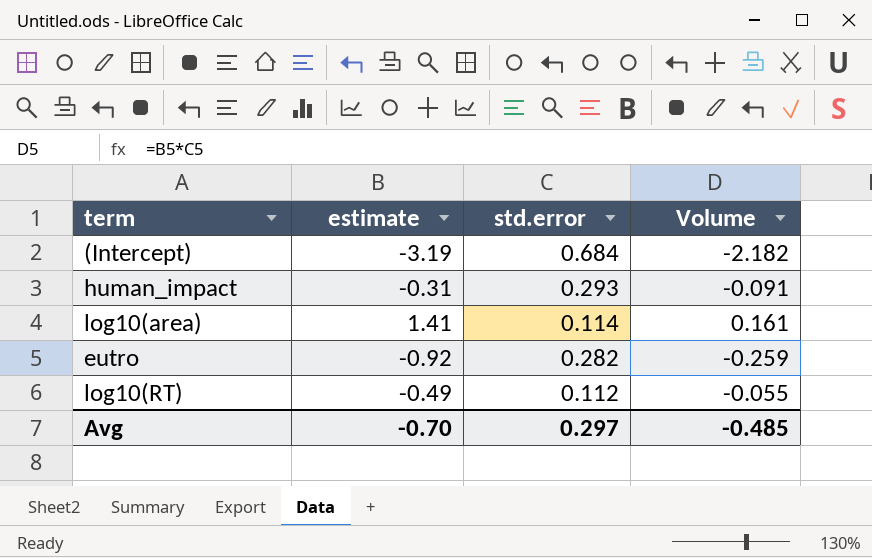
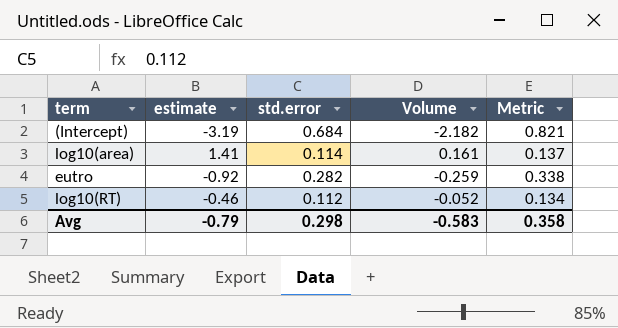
column Metric | formula: none -> [std.error] * 1.2
row human_impact: -0.31 | 0.293 | -0.091 -> none
log10(RT) | estimate: -0.49 -> -0.46
log10(RT) | Volume: -0.055 -> -0.052
Avg | estimate: -0.70 -> -0.79
Avg | std.error: 0.297 -> 0.298
Avg | Volume: -0.485 -> -0.583

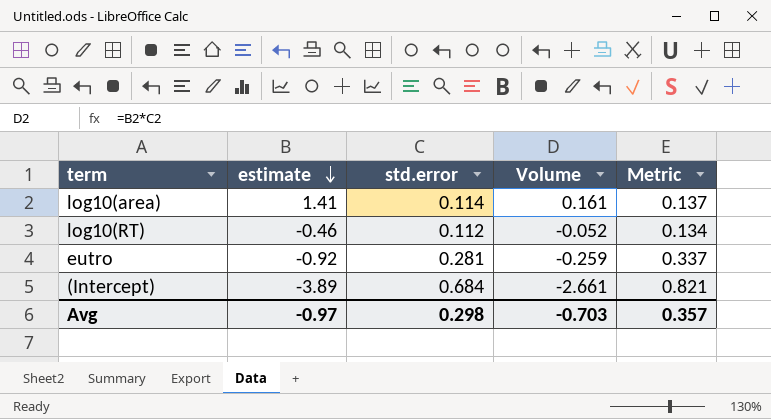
row order: none -> estimate descending
eutro | std.error: 0.282 -> 0.281
eutro | Metric: 0.338 -> 0.337
(Intercept) | estimate: -3.19 -> -3.89
(Intercept) | Volume: -2.182 -> -2.661
Avg | estimate: -0.79 -> -0.97
Avg | Volume: -0.583 -> -0.703
Avg | Metric: 0.358 -> 0.357

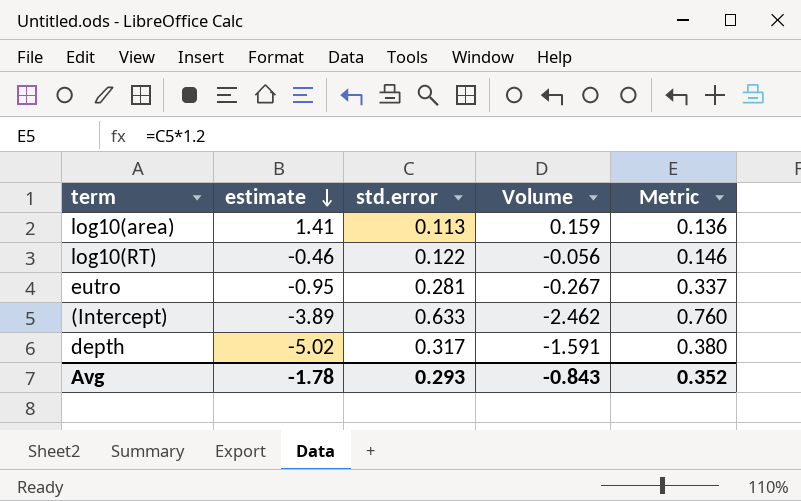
log10(area) | std.error: 0.114 -> 0.113
log10(area) | Volume: 0.161 -> 0.159
log10(area) | Metric: 0.137 -> 0.136
log10(RT) | std.error: 0.112 -> 0.122
log10(RT) | Volume: -0.052 -> -0.056
log10(RT) | Metric: 0.134 -> 0.146
eutro | estimate: -0.92 -> -0.95
eutro | Volume: -0.259 -> -0.267
(Intercept) | std.error: 0.684 -> 0.633
(Intercept) | Volume: -2.661 -> -2.462
(Intercept) | Metric: 0.821 -> 0.760
row depth: none -> -5.02 | 0.317 | -1.591 | 0.380
Avg | estimate: -0.97 -> -1.78
Avg | std.error: 0.298 -> 0.293
Avg | Volume: -0.703 -> -0.843
Avg | Metric: 0.357 -> 0.352

